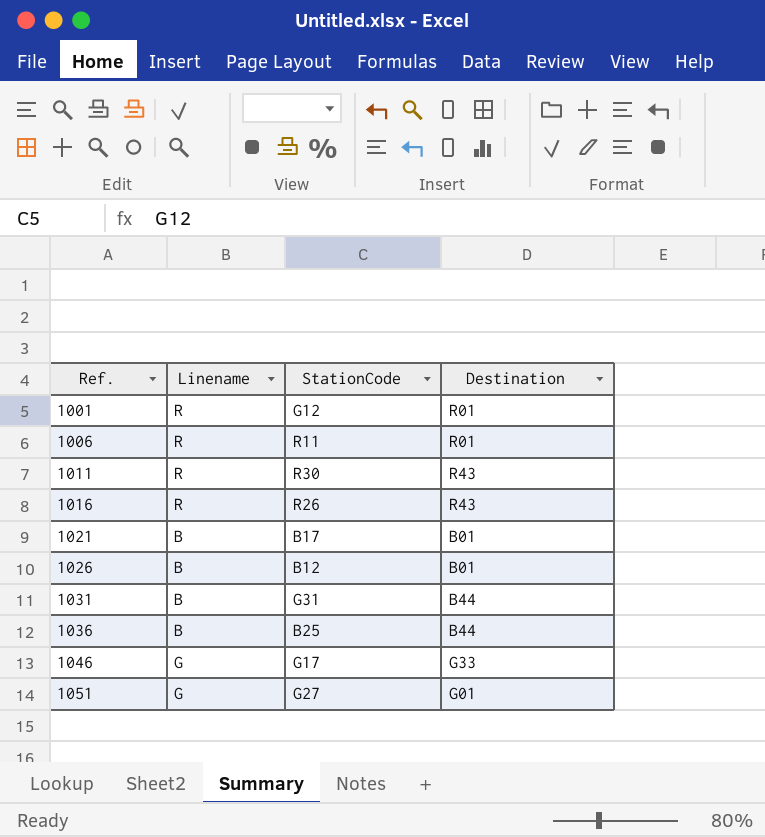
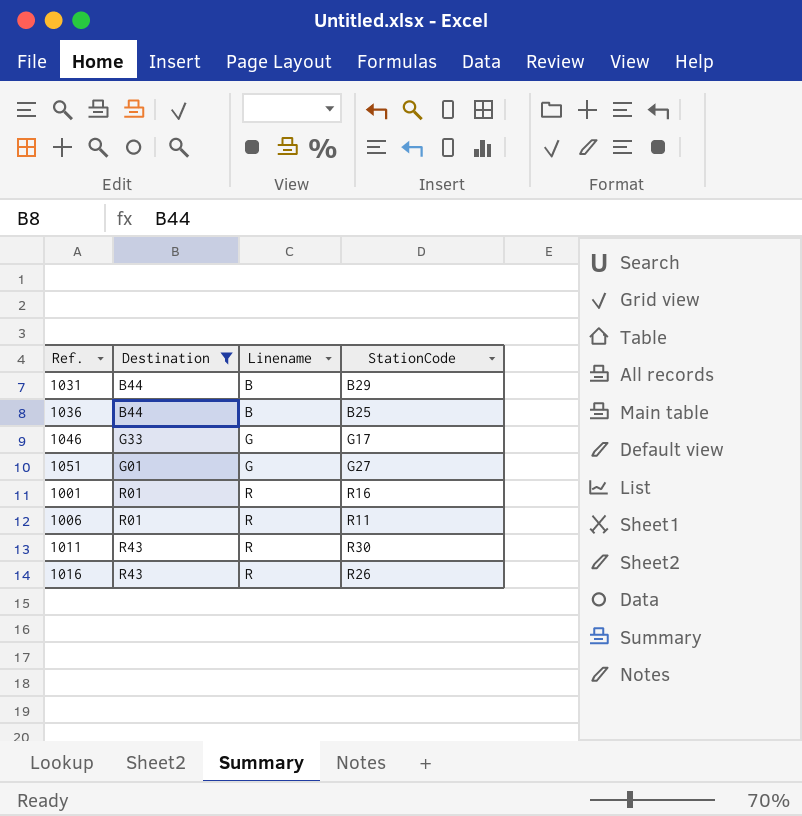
filter: none -> Destination != B01
row order: Ref. ascending -> Linename ascending
column Destination | position: 4 -> 2
1031 | StationCode: G31 -> B29
1001 | StationCode: G12 -> R16

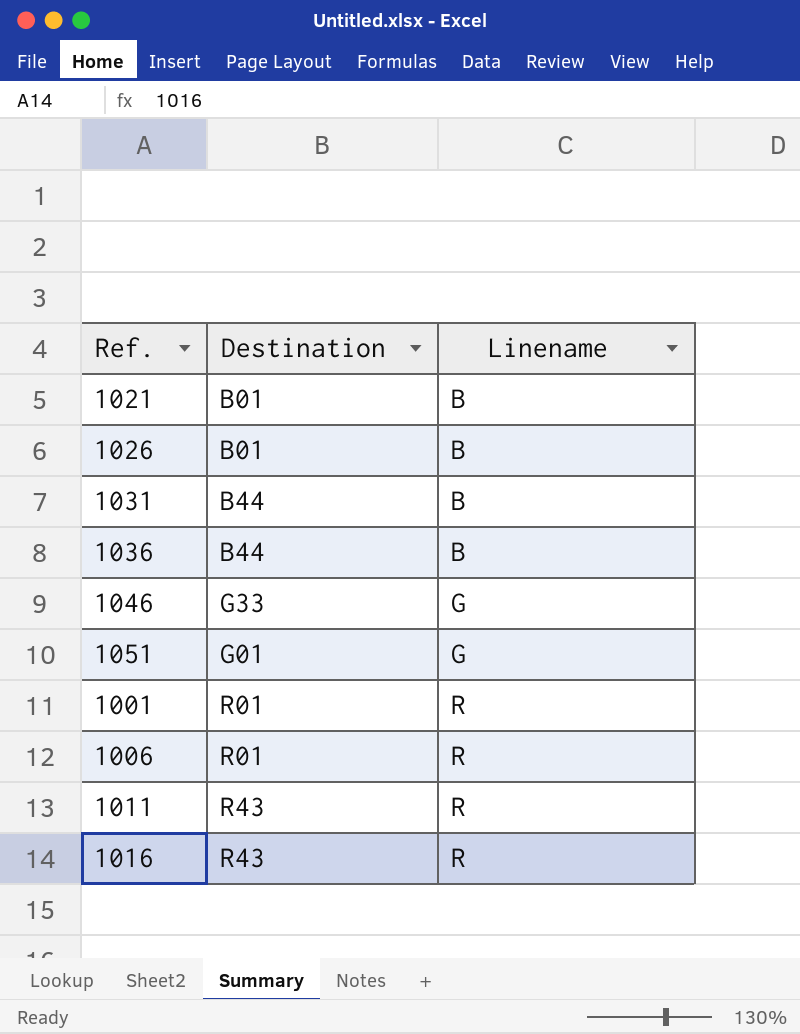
filter: Destination != B01 -> none
column StationCode | position: 4 -> none

